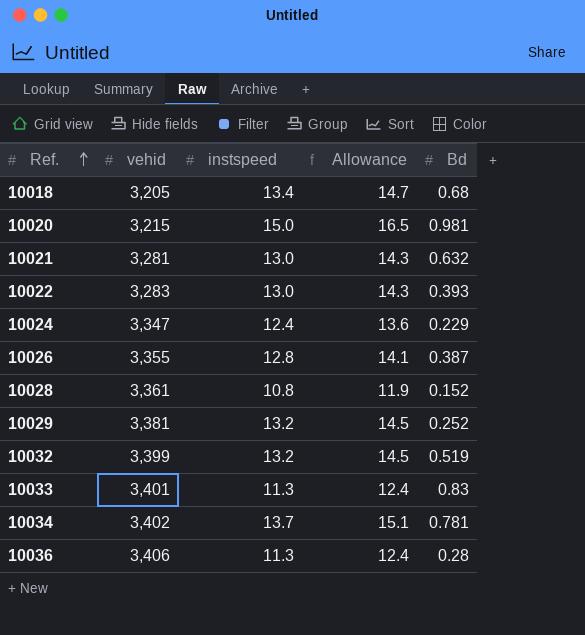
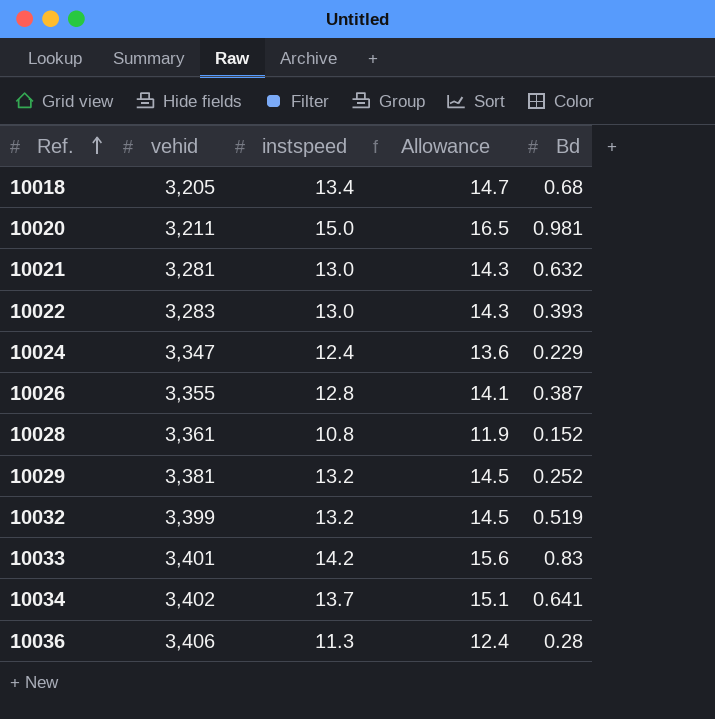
10020 | vehid: 3,215 -> 3,211
10033 | instspeed: 11.3 -> 14.2
10033 | Allowance: 12.4 -> 15.6
10034 | Bd: 0.781 -> 0.641

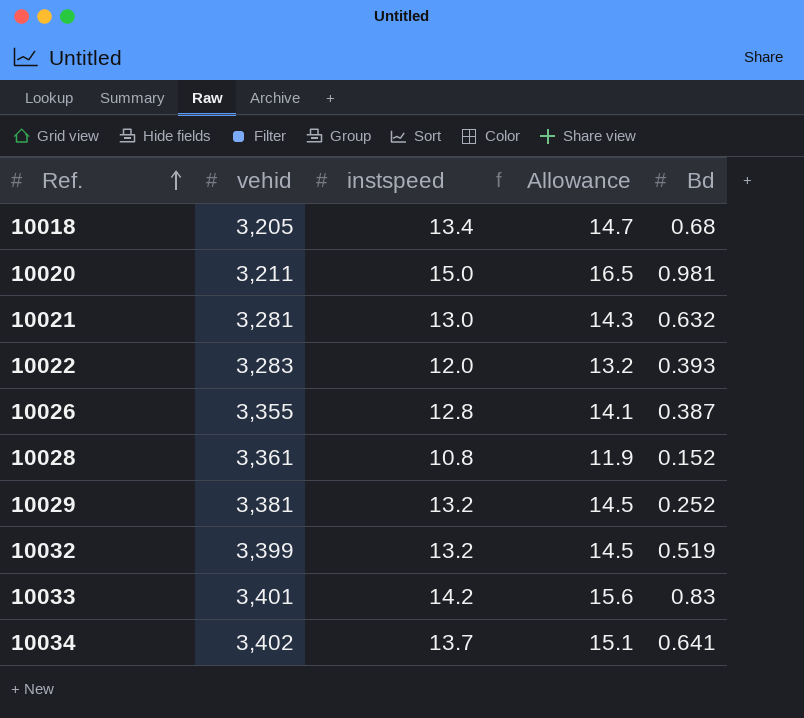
row 10024: 3,347 | 12.4 | 13.6 | 0.229 -> none
row 10036: 3,406 | 11.3 | 12.4 | 0.28 -> none
10022 | instspeed: 13.0 -> 12.0
10022 | Allowance: 14.3 -> 13.2

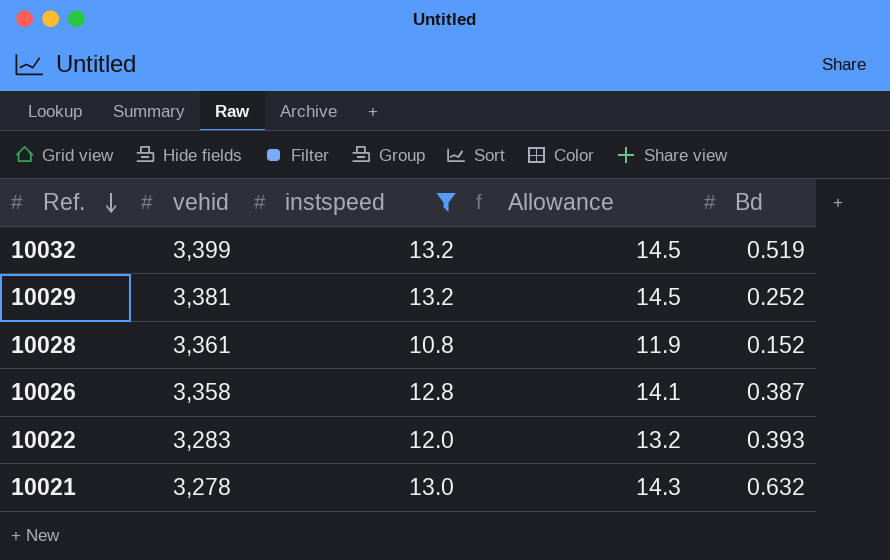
filter: none -> instspeed <= 13.2
row order: Ref. ascending -> Ref. descending
10026 | vehid: 3,355 -> 3,358
10021 | vehid: 3,281 -> 3,278

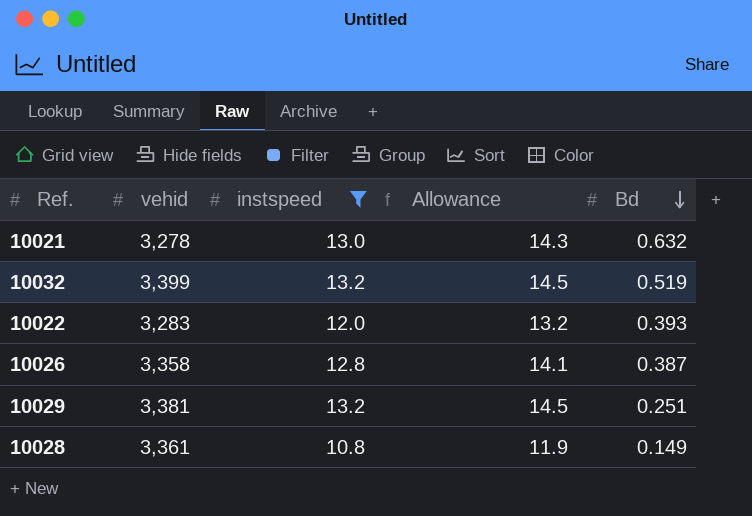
row order: Ref. descending -> Bd descending
10029 | Bd: 0.252 -> 0.251
10028 | Bd: 0.152 -> 0.149

